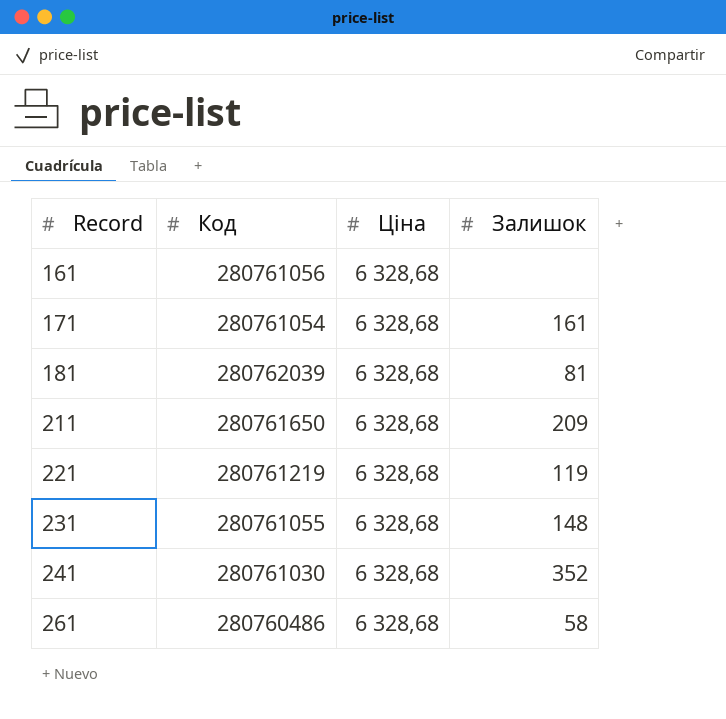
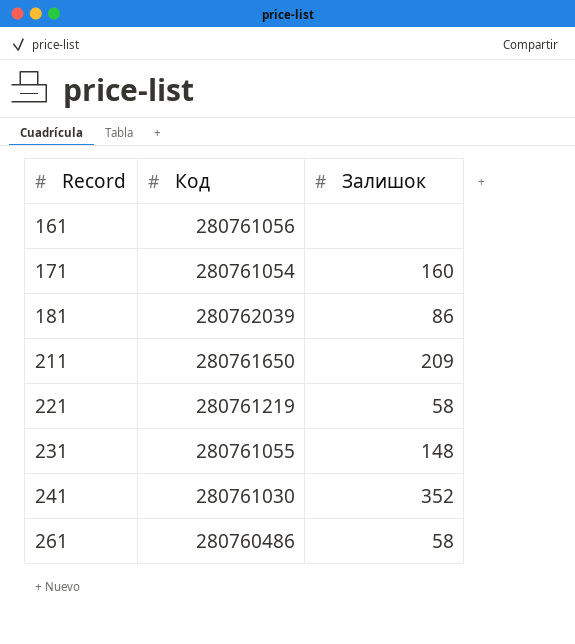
column Ціна | position: 3 -> none
171 | Залишок: 161 -> 160
181 | Залишок: 81 -> 86
221 | Залишок: 119 -> 58

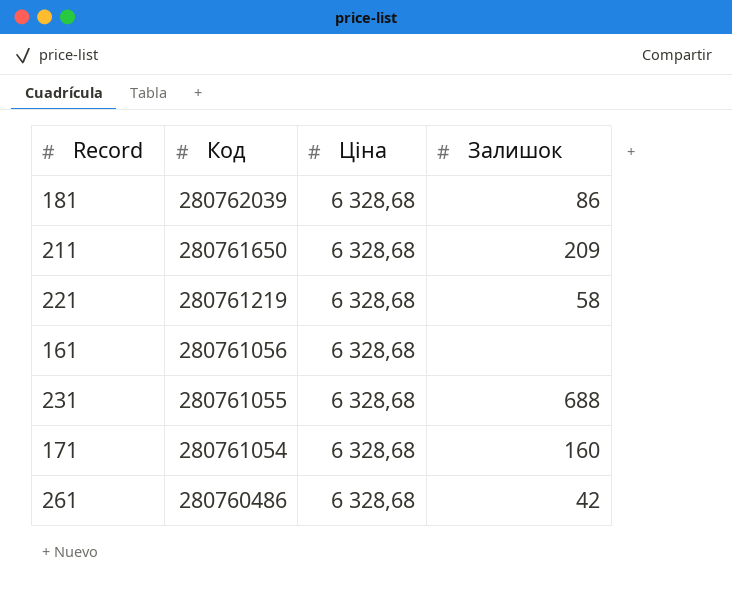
row order: Record ascending -> Код descending
column Ціна | position: none -> 3
row 241: 280761030 | 352 -> none
231 | Залишок: 148 -> 688
261 | Залишок: 58 -> 42

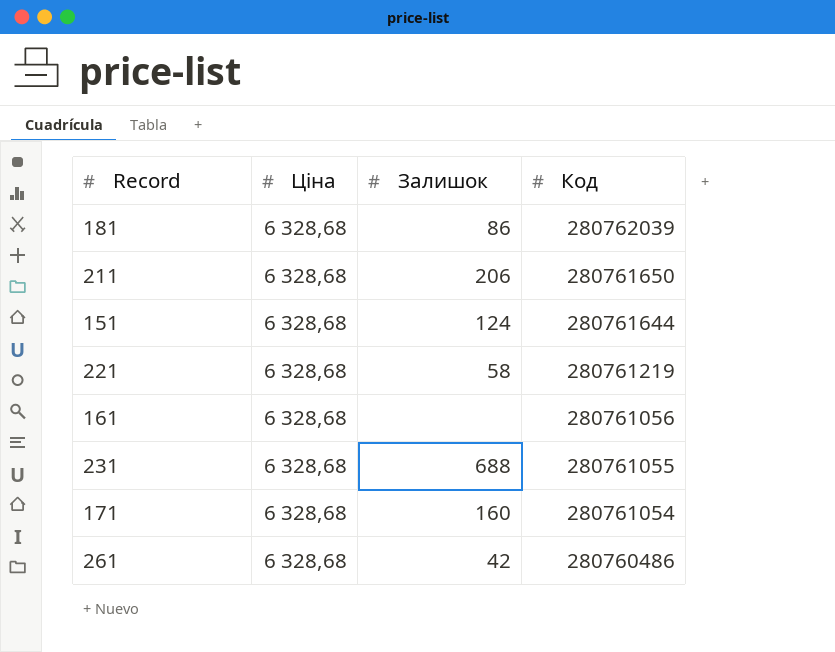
column Код | position: 2 -> 4
211 | Залишок: 209 -> 206
row 151: none -> 6 328,68 | 124 | 280761644

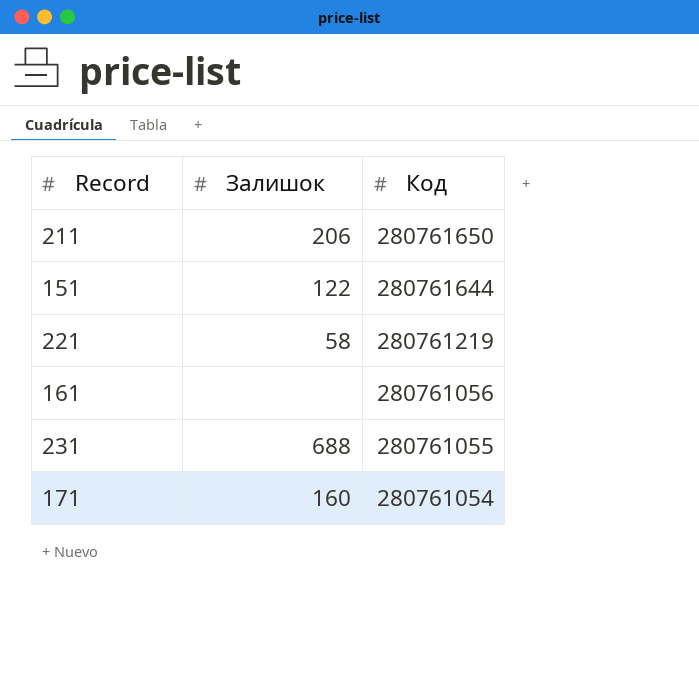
column Ціна | position: 2 -> none
row 181: 6 328,68 | 86 | 280762039 -> none
row 261: 6 328,68 | 42 | 280760486 -> none
151 | Залишок: 124 -> 122

